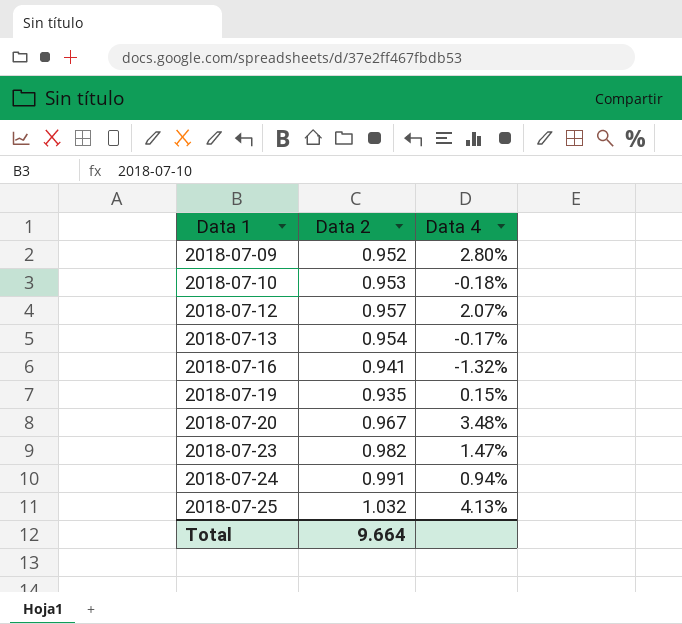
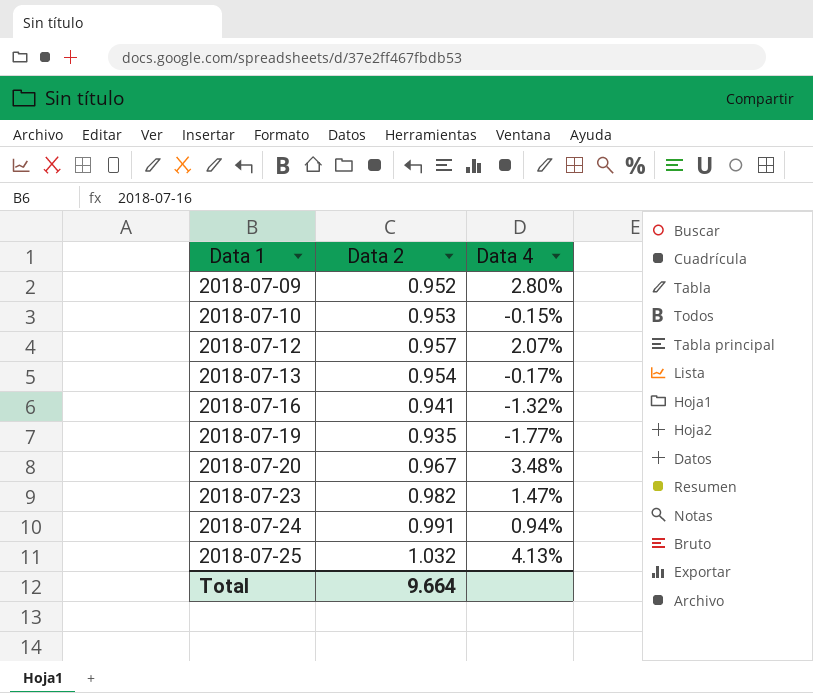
2018-07-10 | Data 4: -0.18% -> -0.15%
2018-07-19 | Data 4: 0.15% -> -1.77%

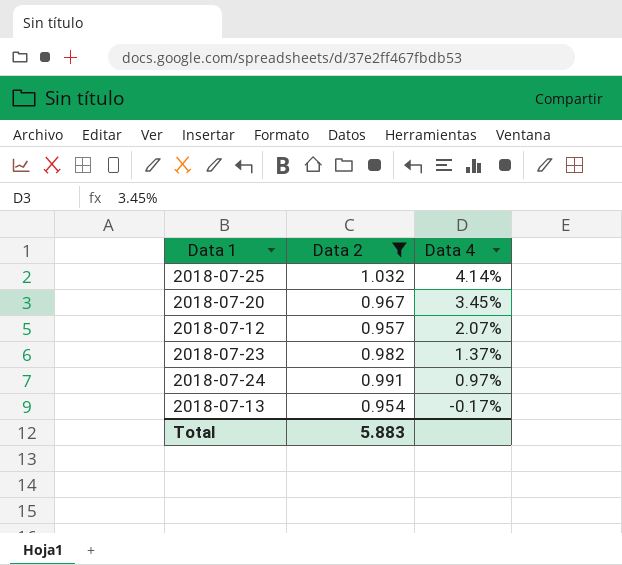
filter: none -> Data 2 >= 0.954
row order: Data 1 ascending -> Data 4 descending
2018-07-25 | Data 4: 4.13% -> 4.14%
2018-07-20 | Data 4: 3.48% -> 3.45%
2018-07-23 | Data 4: 1.47% -> 1.37%
2018-07-24 | Data 4: 0.94% -> 0.97%
Total | Data 2: 9.664 -> 5.883

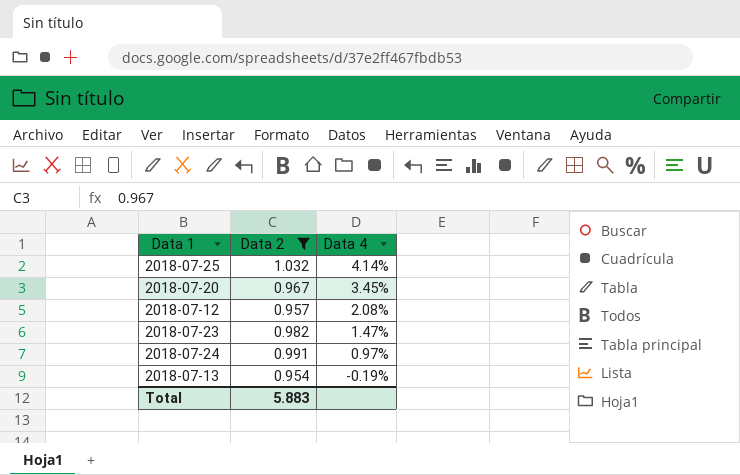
2018-07-12 | Data 4: 2.07% -> 2.08%
2018-07-23 | Data 4: 1.37% -> 1.47%
2018-07-13 | Data 4: -0.17% -> -0.19%

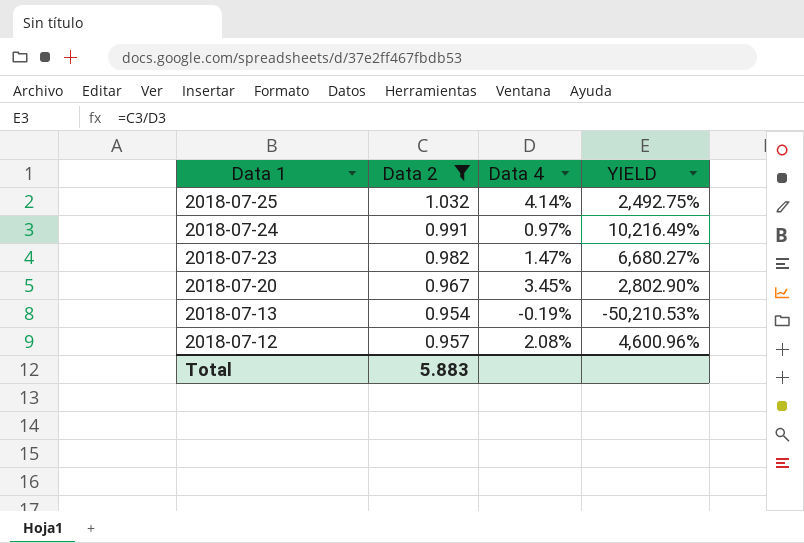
row order: Data 4 descending -> Data 1 descending
column YIELD | formula: none -> [Data 2] / [Data 4]

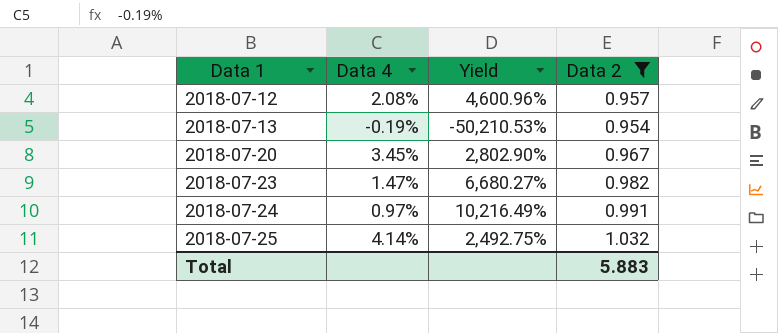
row order: Data 1 descending -> Data 1 ascending
column name: YIELD -> Yield
column Data 2 | position: 2 -> 4

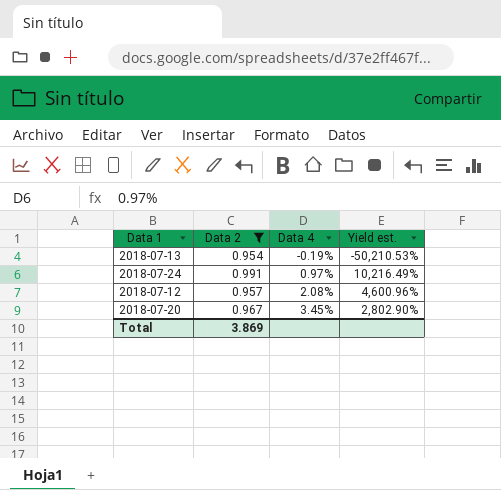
row order: Data 1 ascending -> Data 4 ascending
column Data 2 | position: 4 -> 2
column name: Yield -> Yield est.
row 2018-07-23: 1.47% | 6,680.27% | 0.982 -> none
row 2018-07-25: 4.14% | 2,492.75% | 1.032 -> none
Total | Data 2: 5.883 -> 3.869

